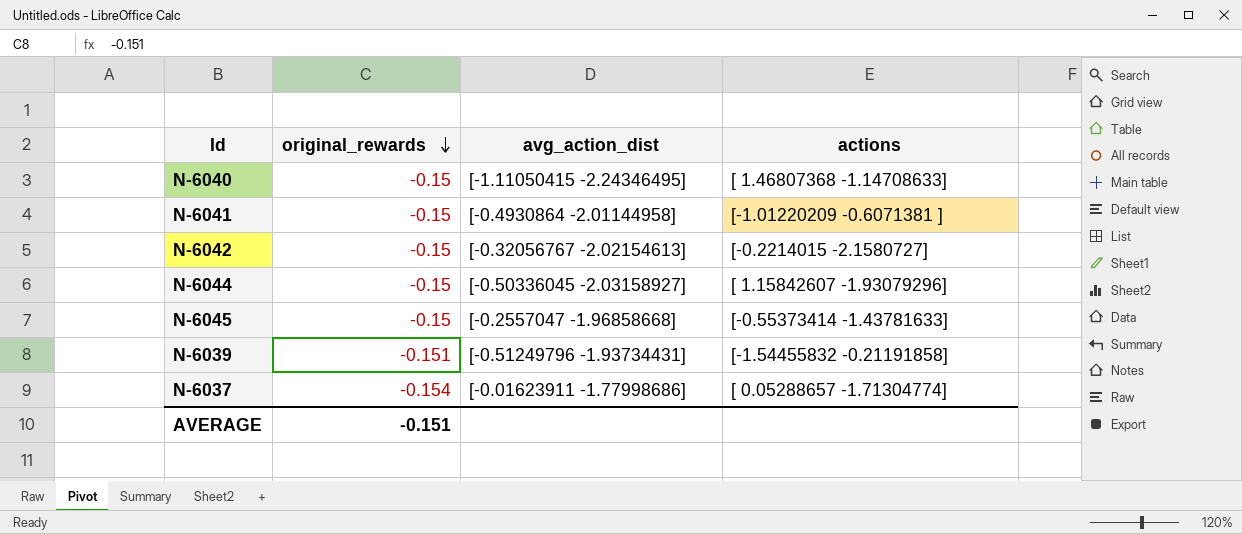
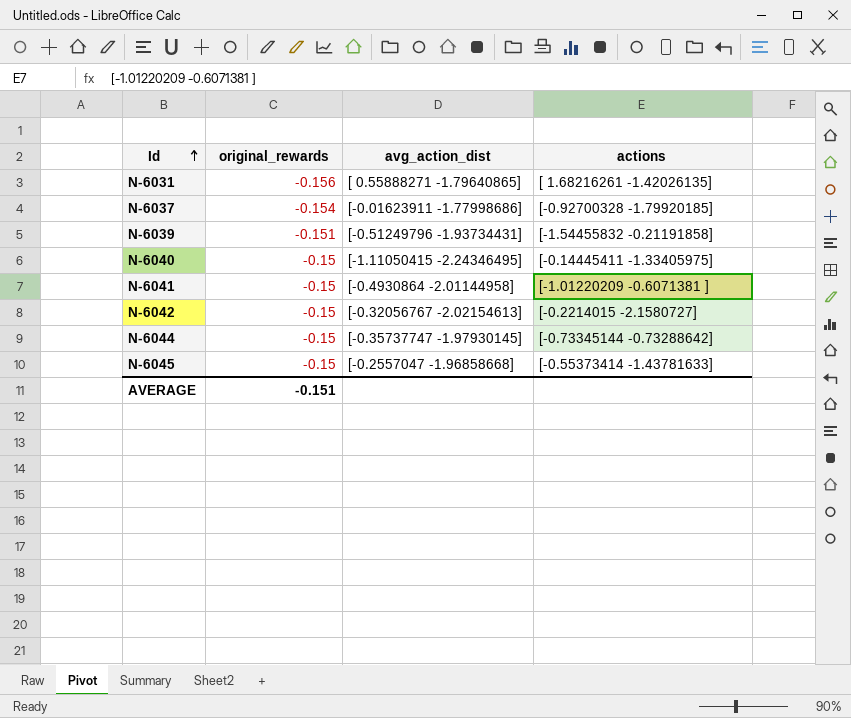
row order: original_rewards descending -> Id ascending
row N-6031: none -> -0.156 | [ 0.55888271 -1.79640865] | [ 1.68216261 -1.42026135]
N-6037 | actions: [ 0.05288657 -1.71304774] -> [-0.92700328 -1.79920185]
N-6040 | actions: [ 1.46807368 -1.14708633] -> [-0.14445411 -1.33405975]
N-6044 | avg_action_dist: [-0.50336045 -2.03158927] -> [-0.35737747 -1.97930145]
N-6044 | actions: [ 1.15842607 -1.93079296] -> [-0.73345144 -0.73288642]

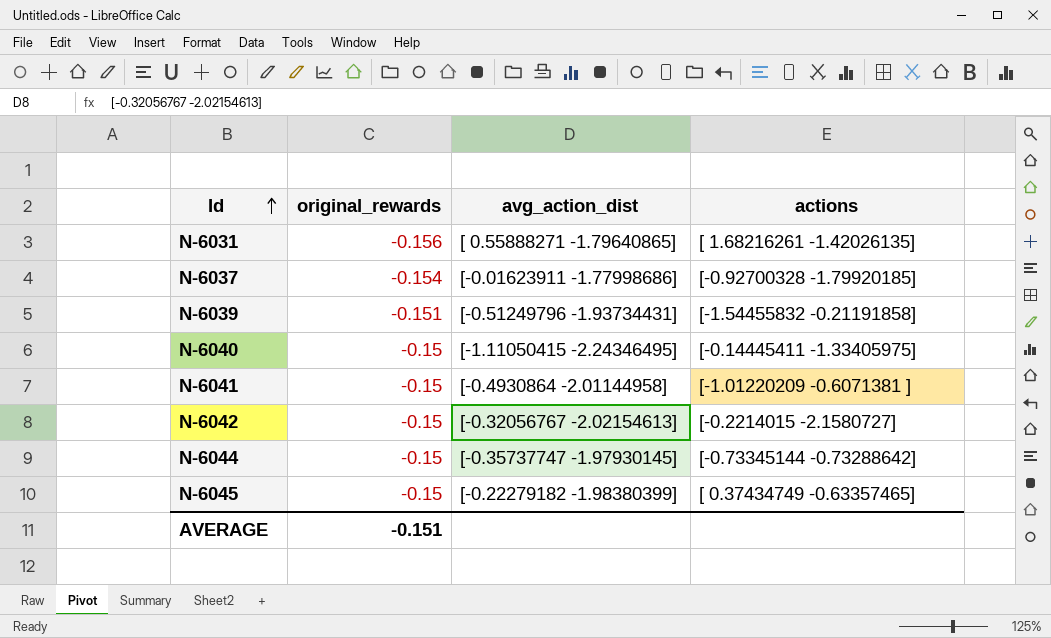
N-6045 | avg_action_dist: [-0.2557047 -1.96858668] -> [-0.22279182 -1.98380399]
N-6045 | actions: [-0.55373414 -1.43781633] -> [ 0.37434749 -0.63357465]

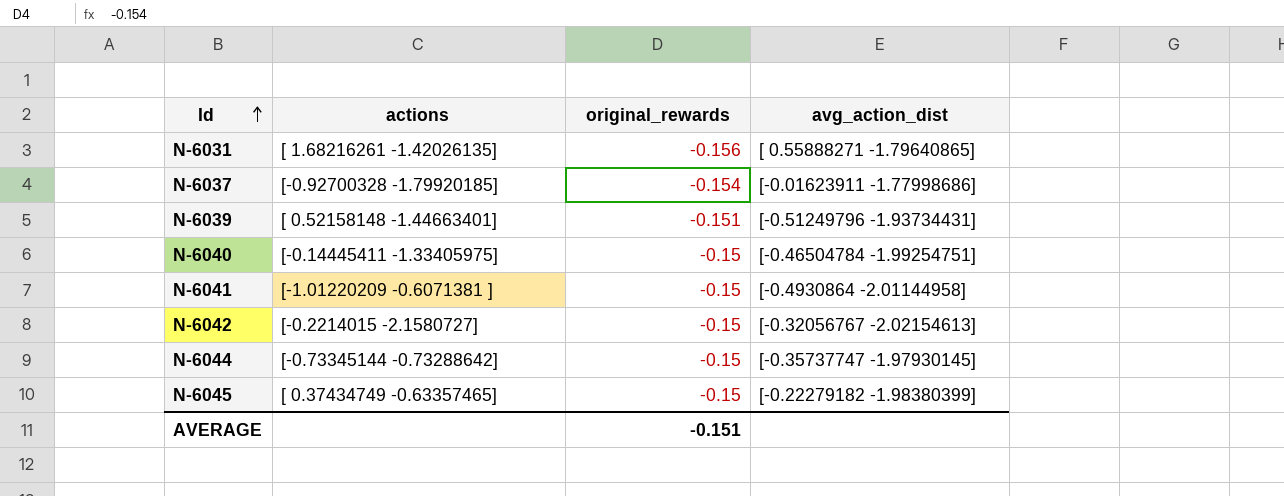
column actions | position: 4 -> 2
N-6039 | actions: [-1.54455832 -0.21191858] -> [ 0.52158148 -1.44663401]
N-6040 | avg_action_dist: [-1.11050415 -2.24346495] -> [-0.46504784 -1.99254751]

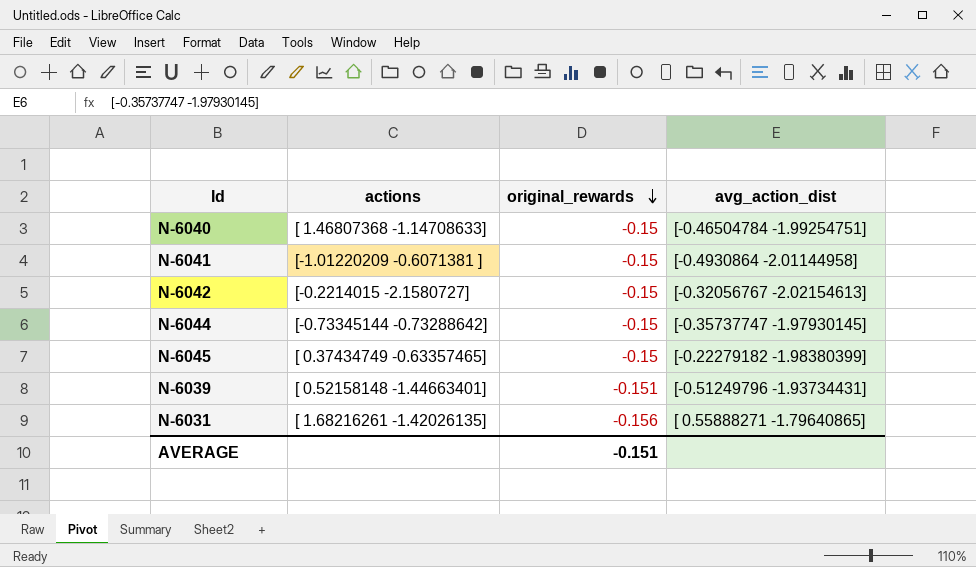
row order: Id ascending -> original_rewards descending
row N-6037: [-0.92700328 -1.79920185] | -0.154 | [-0.01623911 -1.77998686] -> none
N-6040 | actions: [-0.14445411 -1.33405975] -> [ 1.46807368 -1.14708633]

